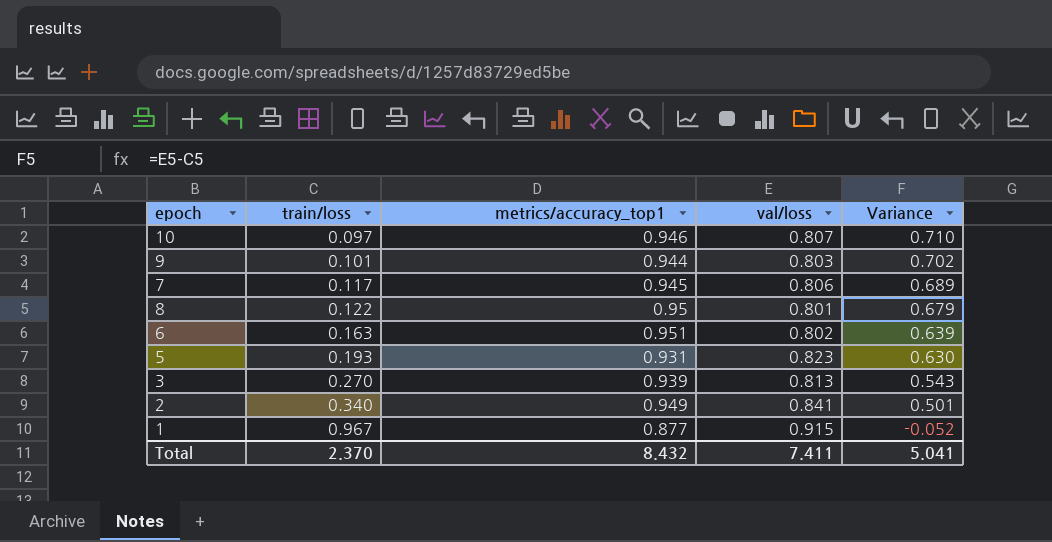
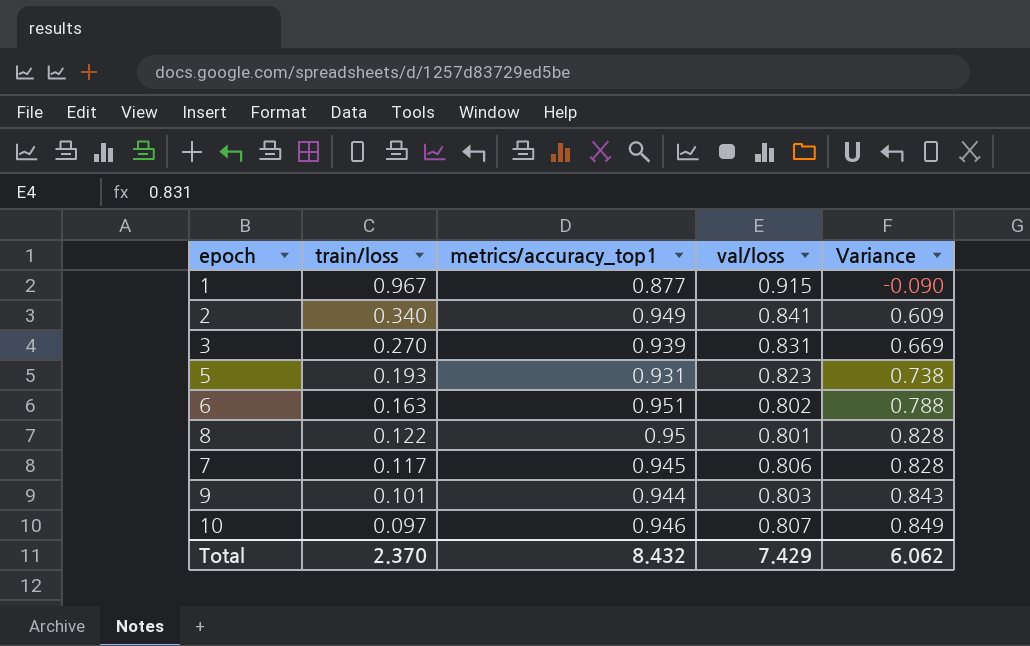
row order: train/loss ascending -> train/loss descending
column Variance | formula: [val/loss] - [train/loss] -> [metrics/accuracy_top1] - [train/loss]
3 | val/loss: 0.813 -> 0.831
Total | val/loss: 7.411 -> 7.429
Total | Variance: 5.041 -> 6.062

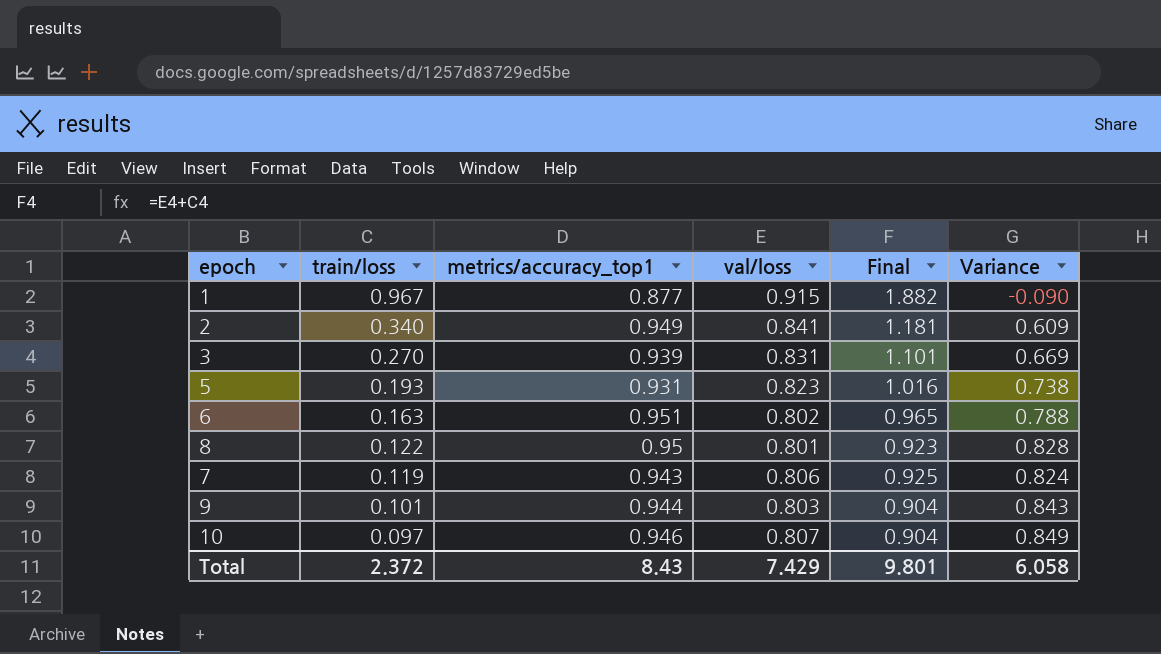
column Final | formula: none -> [train/loss] + [val/loss]
7 | train/loss: 0.117 -> 0.119
7 | metrics/accuracy_top1: 0.945 -> 0.943
7 | Variance: 0.828 -> 0.824
Total | train/loss: 2.370 -> 2.372
Total | metrics/accuracy_top1: 8.432 -> 8.43
Total | Variance: 6.062 -> 6.058

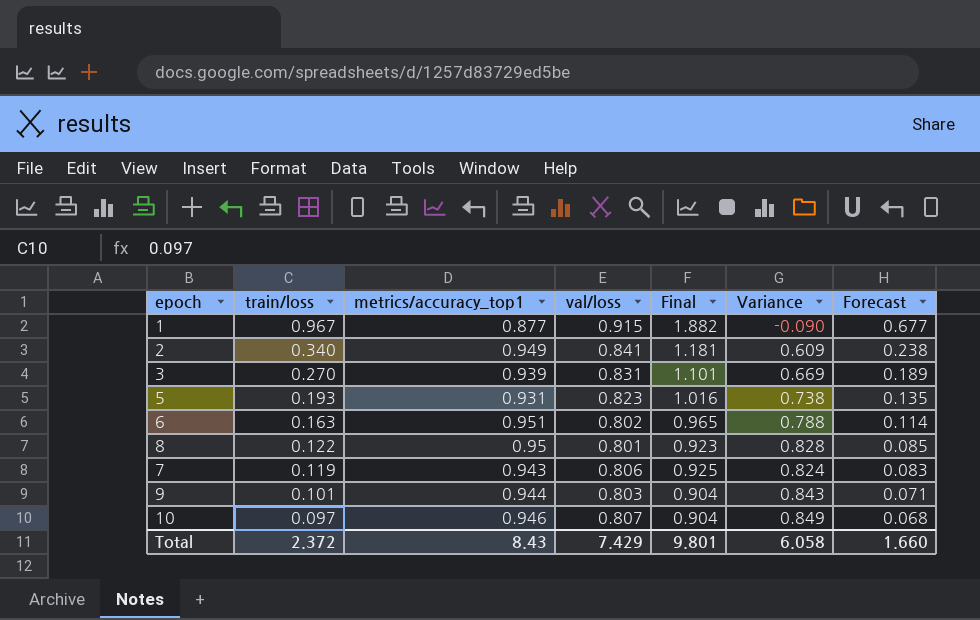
column Forecast | formula: none -> [train/loss] * 0.7

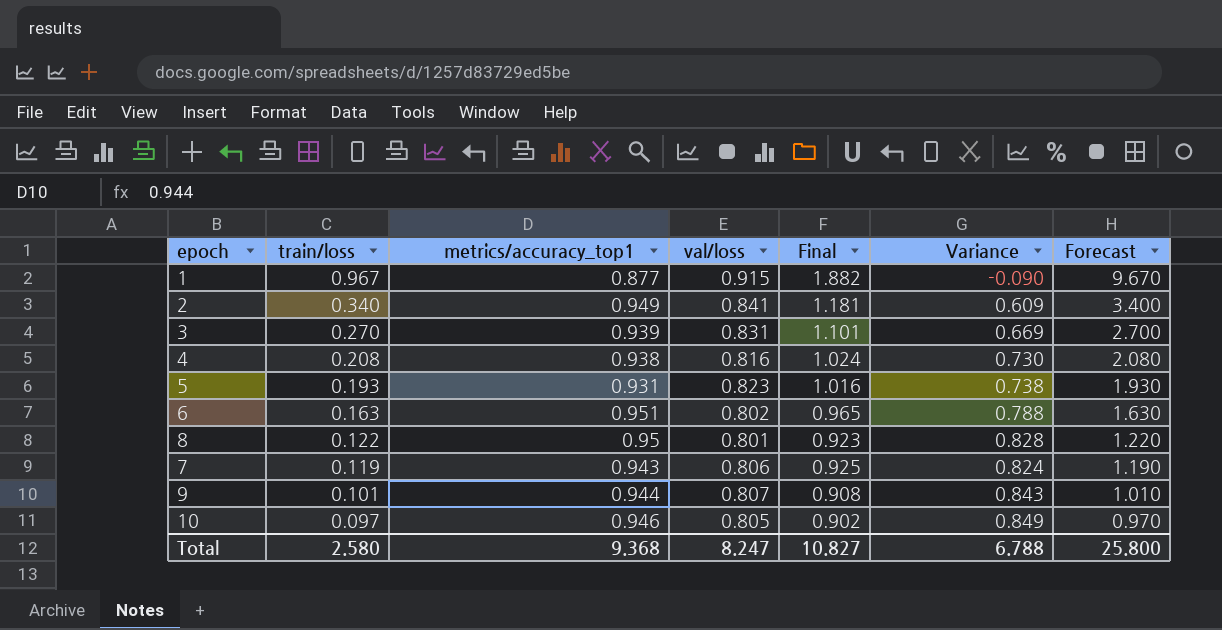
column Forecast | formula: [train/loss] * 0.7 -> [train/loss] * 10
row 4: none -> 0.208 | 0.938 | 0.816 | 1.024 | 0.730 | 2.080
9 | val/loss: 0.803 -> 0.807
9 | Final: 0.904 -> 0.908
10 | val/loss: 0.807 -> 0.805
10 | Final: 0.904 -> 0.902
Total | train/loss: 2.372 -> 2.580
Total | metrics/accuracy_top1: 8.43 -> 9.368
Total | val/loss: 7.429 -> 8.247
Total | Final: 9.801 -> 10.827
Total | Variance: 6.058 -> 6.788
Total | Forecast: 1.660 -> 25.800

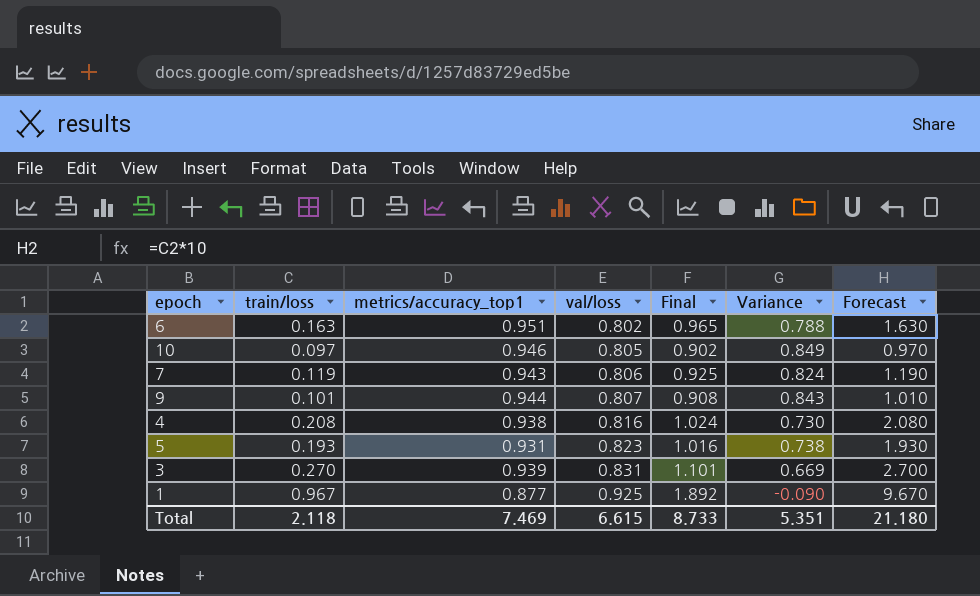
row order: train/loss descending -> val/loss ascending
row 2: 0.340 | 0.949 | 0.841 | 1.181 | 0.609 | 3.400 -> none
row 8: 0.122 | 0.95 | 0.801 | 0.923 | 0.828 | 1.220 -> none
1 | val/loss: 0.915 -> 0.925
1 | Final: 1.882 -> 1.892
Total | train/loss: 2.580 -> 2.118
Total | metrics/accuracy_top1: 9.368 -> 7.469
Total | val/loss: 8.247 -> 6.615
Total | Final: 10.827 -> 8.733
Total | Variance: 6.788 -> 5.351
Total | Forecast: 25.800 -> 21.180

